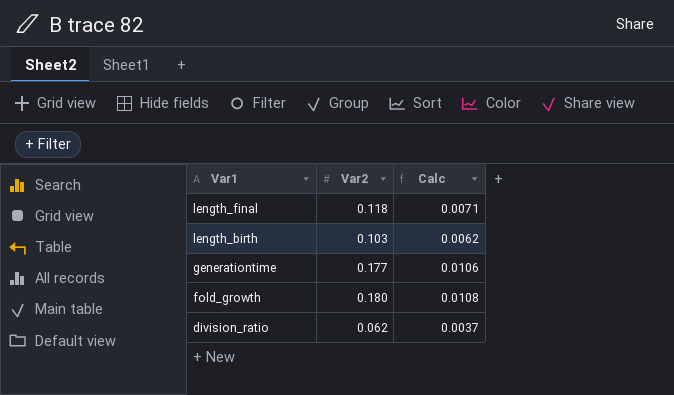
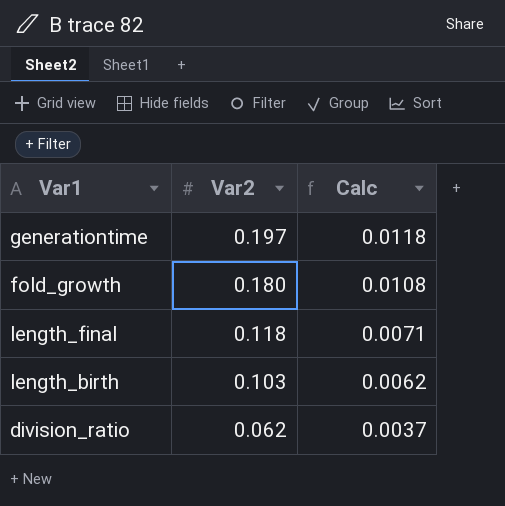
row order: Var1 descending -> Var2 descending
generationtime | Var2: 0.177 -> 0.197
generationtime | Calc: 0.0106 -> 0.0118

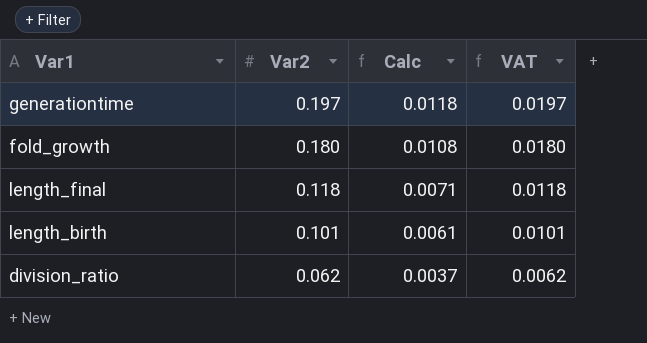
column VAT | formula: none -> [Var2] * 0.1
length_birth | Var2: 0.103 -> 0.101
length_birth | Calc: 0.0062 -> 0.0061

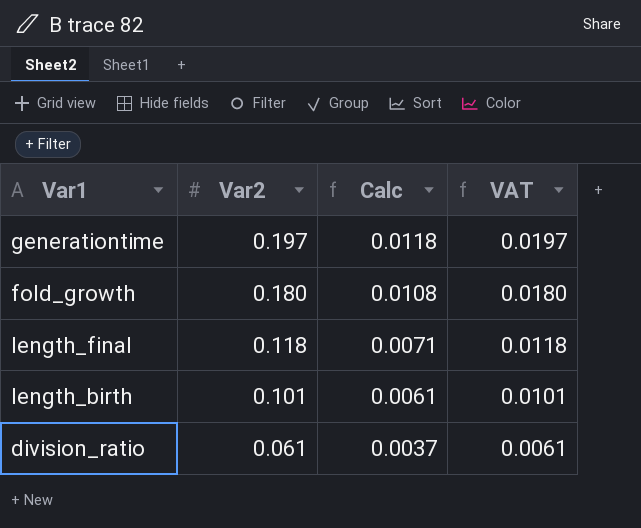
division_ratio | Var2: 0.062 -> 0.061
division_ratio | VAT: 0.0062 -> 0.0061

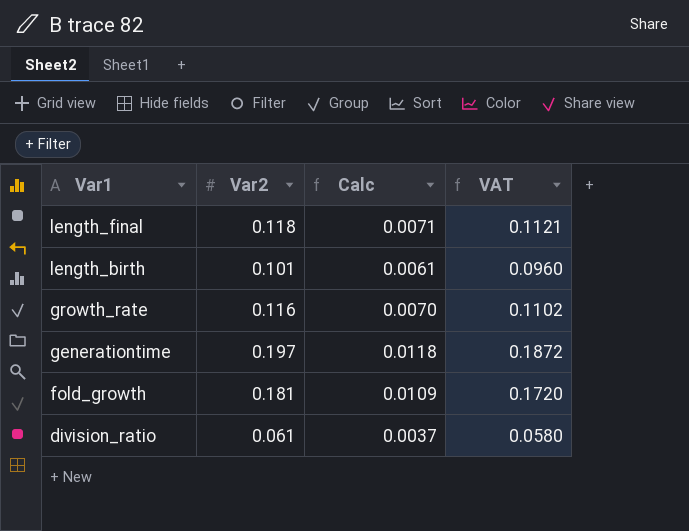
row order: Var2 descending -> Var1 descending
column VAT | formula: [Var2] * 0.1 -> [Var2] * 0.95
row growth_rate: none -> 0.116 | 0.0070 | 0.1102
fold_growth | Var2: 0.180 -> 0.181
fold_growth | Calc: 0.0108 -> 0.0109

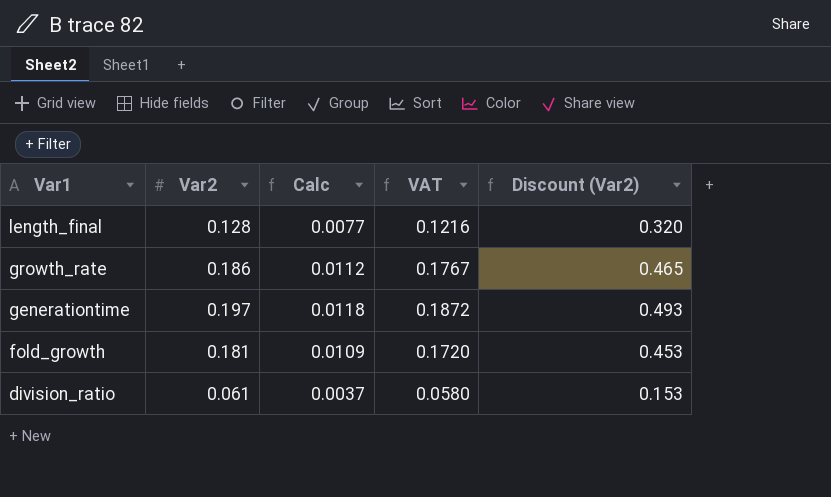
column Discount (Var2) | formula: none -> [Var2] * 2.5
row length_birth: 0.101 | 0.0061 | 0.0960 -> none
length_final | Var2: 0.118 -> 0.128
length_final | Calc: 0.0071 -> 0.0077
length_final | VAT: 0.1121 -> 0.1216
growth_rate | Var2: 0.116 -> 0.186
growth_rate | Calc: 0.0070 -> 0.0112
growth_rate | VAT: 0.1102 -> 0.1767

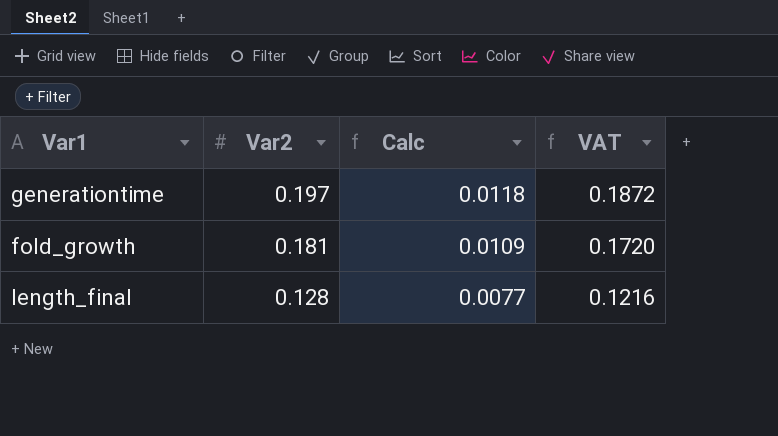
row order: Var1 descending -> Var2 descending
column Discount (Var2) | formula: [Var2] * 2.5 -> none
row growth_rate: 0.186 | 0.0112 | 0.1767 | 0.465 -> none
row division_ratio: 0.061 | 0.0037 | 0.0580 | 0.153 -> none

